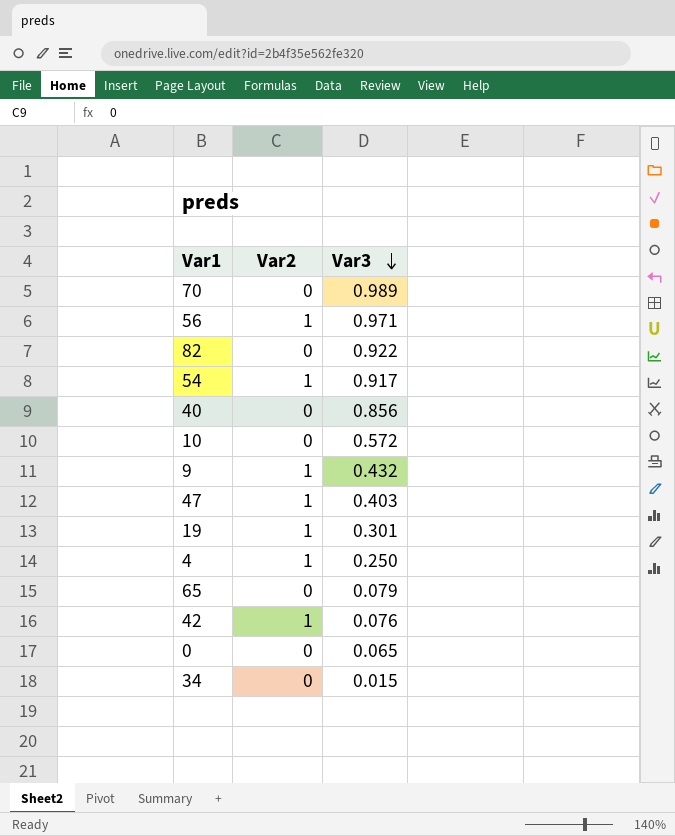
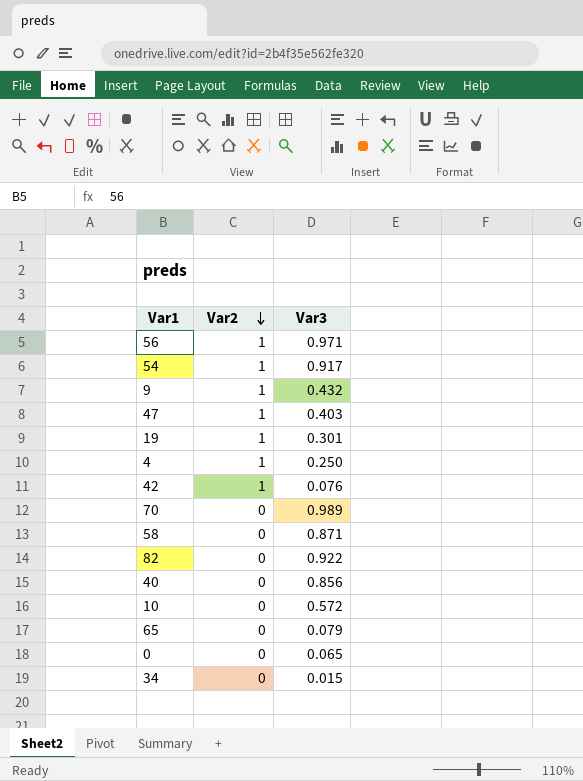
row order: Var3 descending -> Var2 descending
row 58: none -> 0 | 0.871

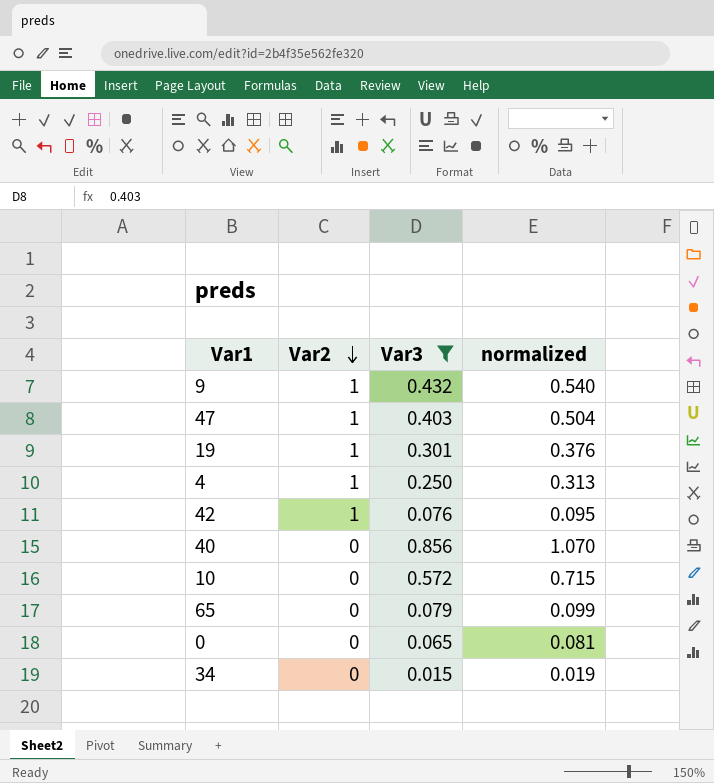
filter: none -> Var3 <= 0.856
column normalized | formula: none -> [Var3] * 1.25

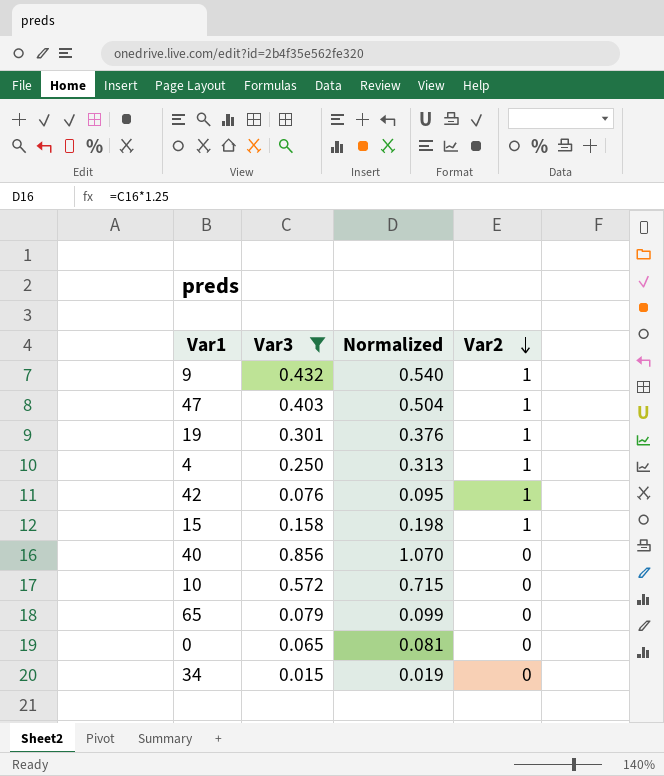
column name: normalized -> Normalized
column Var2 | position: 2 -> 4
row 15: none -> 0.158 | 0.198 | 1

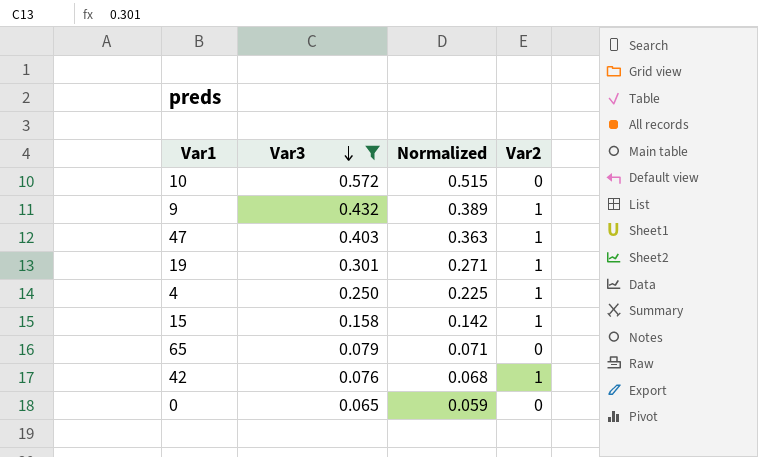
row order: Var2 descending -> Var3 descending
column Normalized | formula: [Var3] * 1.25 -> [Var3] * 0.9
row 40: 0.856 | 1.070 | 0 -> none
row 34: 0.015 | 0.019 | 0 -> none

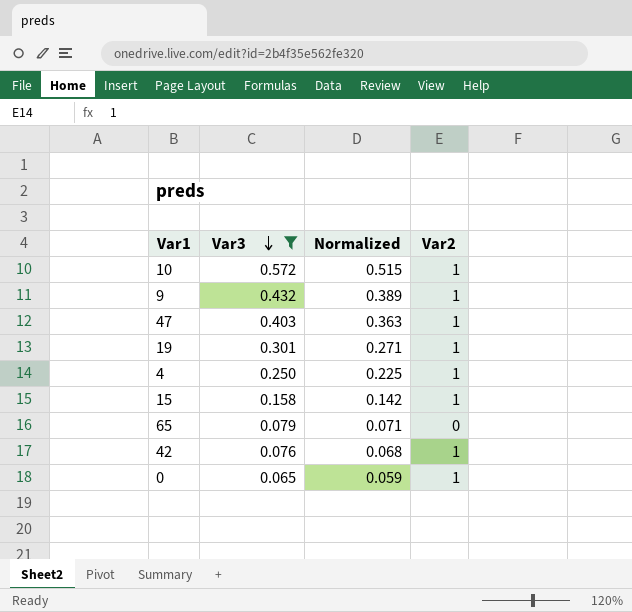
10 | Var2: 0 -> 1
0 | Var2: 0 -> 1

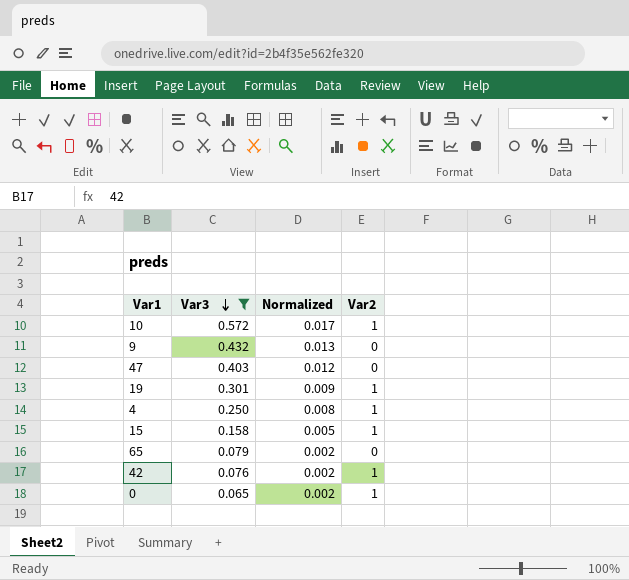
column Normalized | formula: [Var3] * 0.9 -> [Var3] * 0.03
9 | Var2: 1 -> 0
47 | Var2: 1 -> 0

